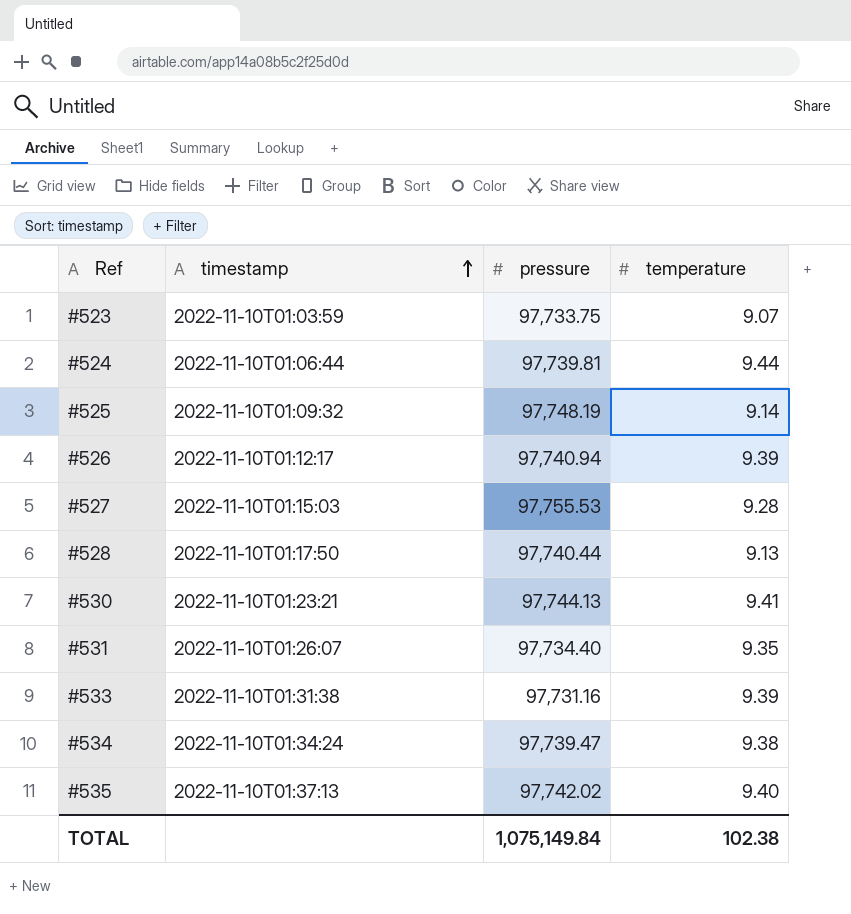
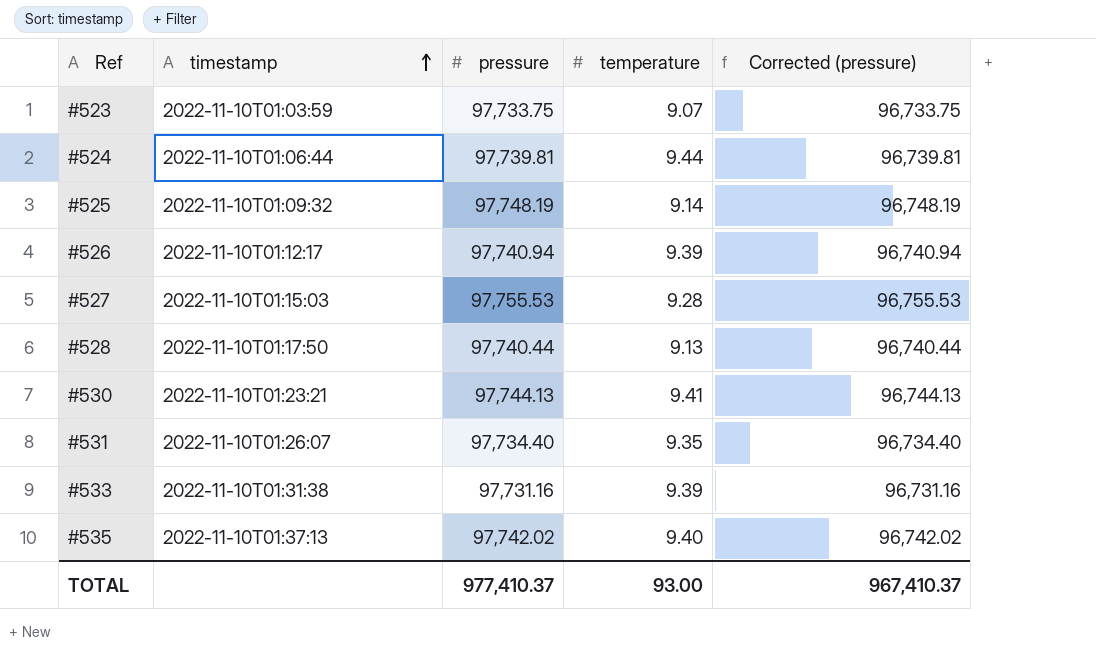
column Corrected (pressure) | formula: none -> [pressure] - 1000
row #534: 2022-11-10T01:34:24 | 97,739.47 | 9.38 -> none
TOTAL | pressure: 1,075,149.84 -> 977,410.37
TOTAL | temperature: 102.38 -> 93.00

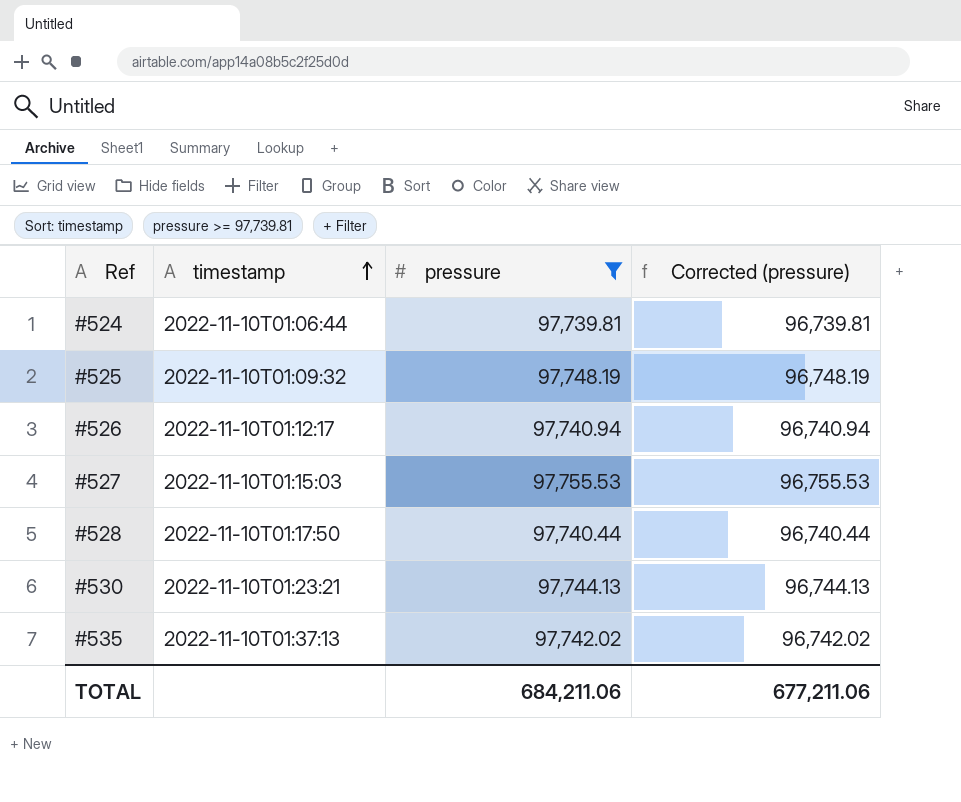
filter: none -> pressure >= 97,739.81
column temperature | position: 4 -> none
TOTAL | pressure: 977,410.37 -> 684,211.06
TOTAL | Corrected (pressure): 967,410.37 -> 677,211.06

